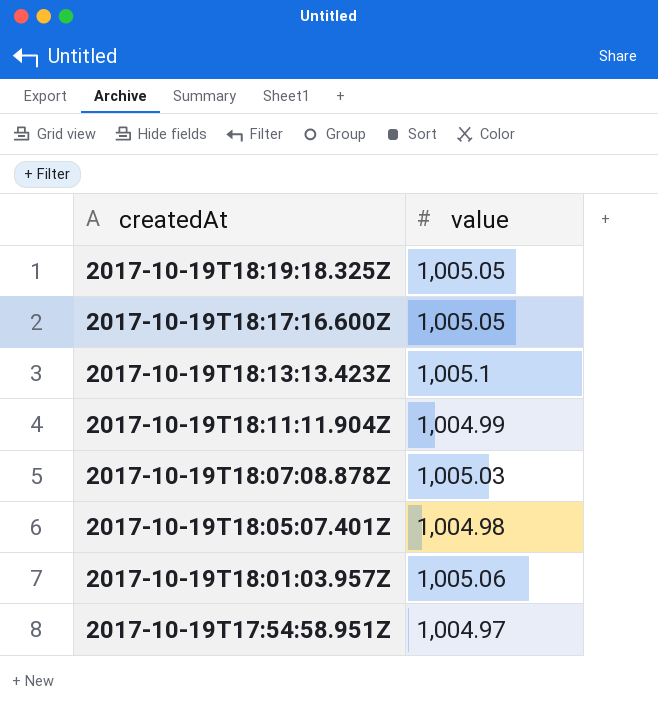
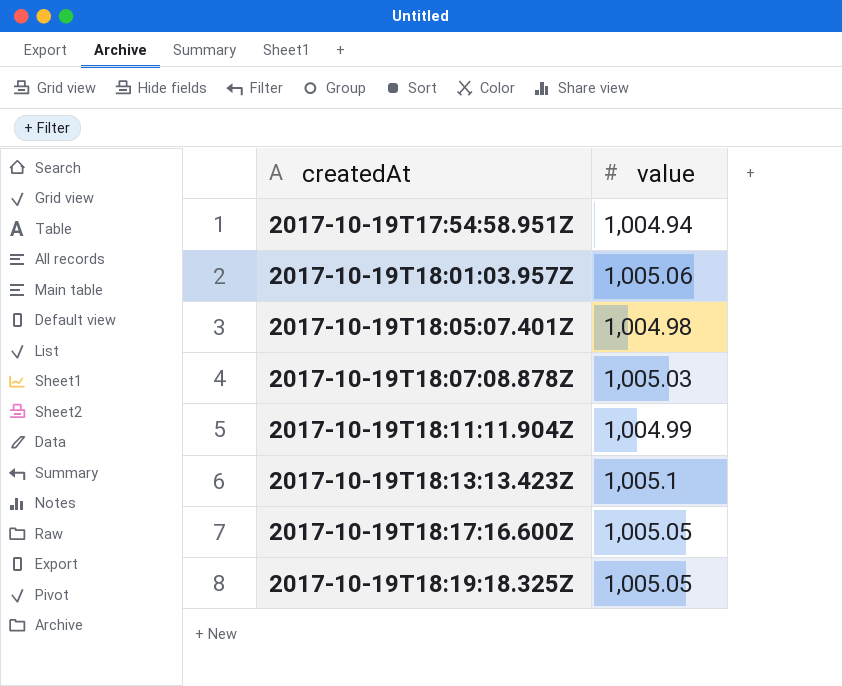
row order: createdAt descending -> createdAt ascending
2017-10-19T17:54:58.951Z | value: 1,004.97 -> 1,004.94

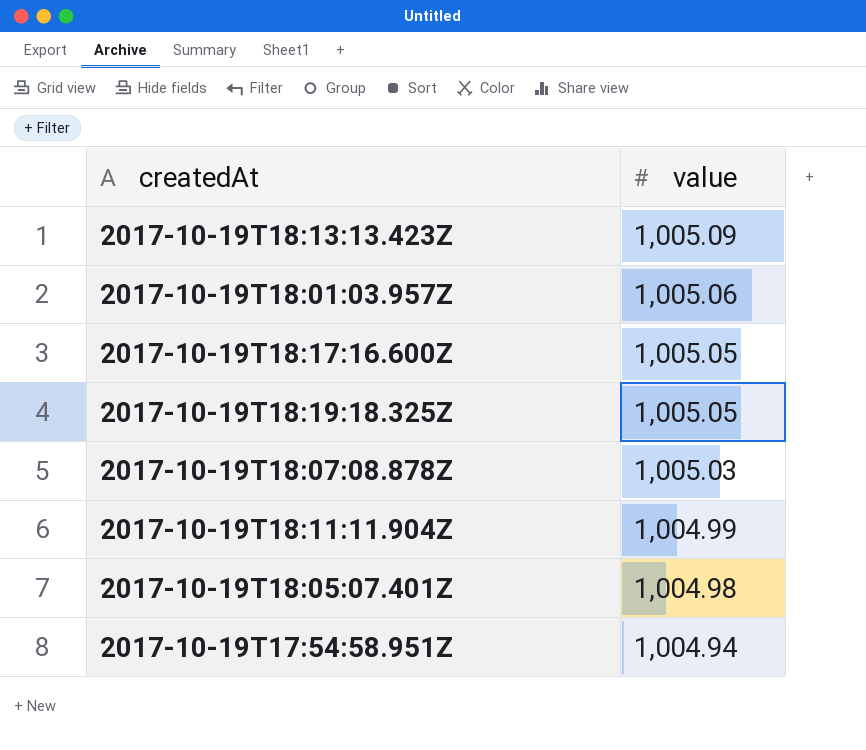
row order: createdAt ascending -> value descending
2017-10-19T18:13:13.423Z | value: 1,005.1 -> 1,005.09

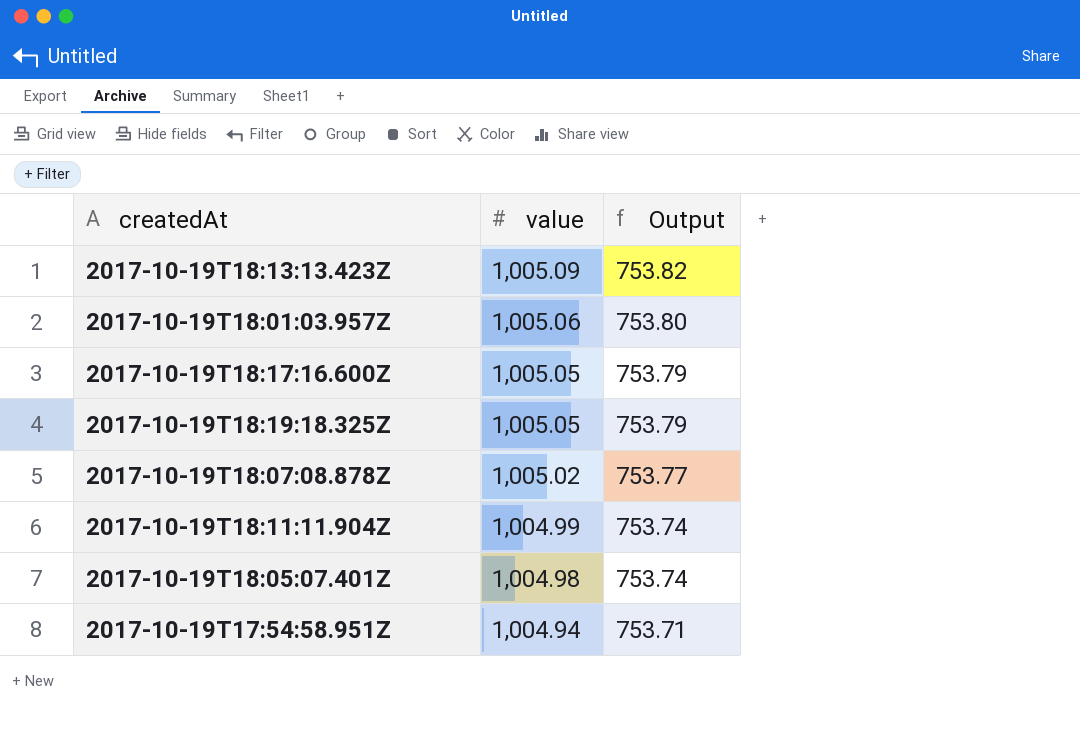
column Output | formula: none -> [value] * 0.75
2017-10-19T18:07:08.878Z | value: 1,005.03 -> 1,005.02

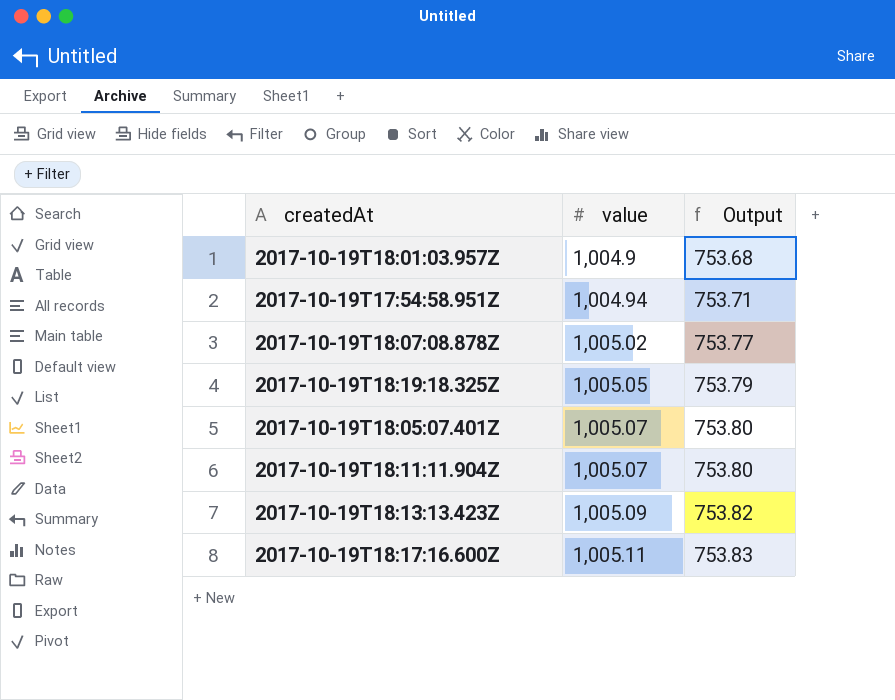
row order: value descending -> value ascending
2017-10-19T18:01:03.957Z | value: 1,005.06 -> 1,004.9
2017-10-19T18:01:03.957Z | Output: 753.80 -> 753.68
2017-10-19T18:05:07.401Z | value: 1,004.98 -> 1,005.07
2017-10-19T18:05:07.401Z | Output: 753.74 -> 753.80
2017-10-19T18:11:11.904Z | value: 1,004.99 -> 1,005.07
2017-10-19T18:11:11.904Z | Output: 753.74 -> 753.80
2017-10-19T18:17:16.600Z | value: 1,005.05 -> 1,005.11
2017-10-19T18:17:16.600Z | Output: 753.79 -> 753.83

